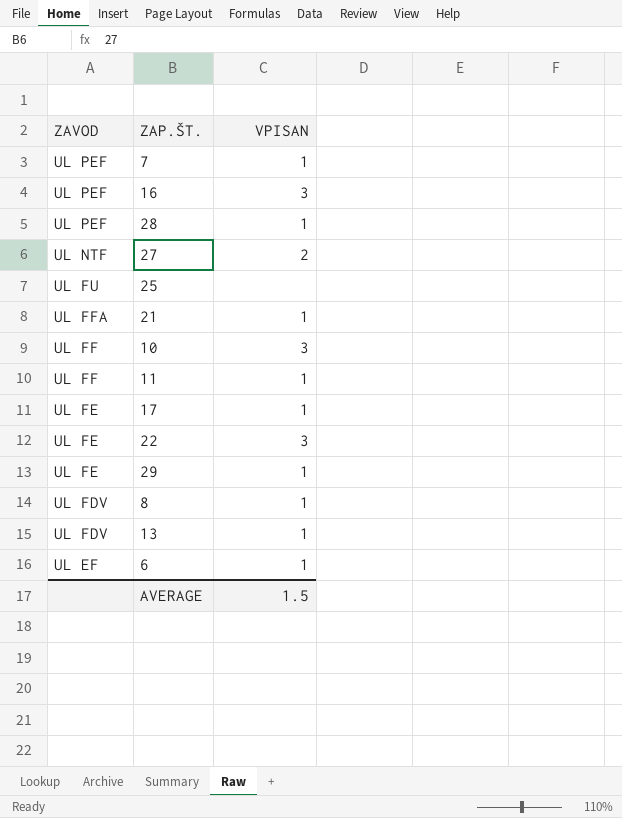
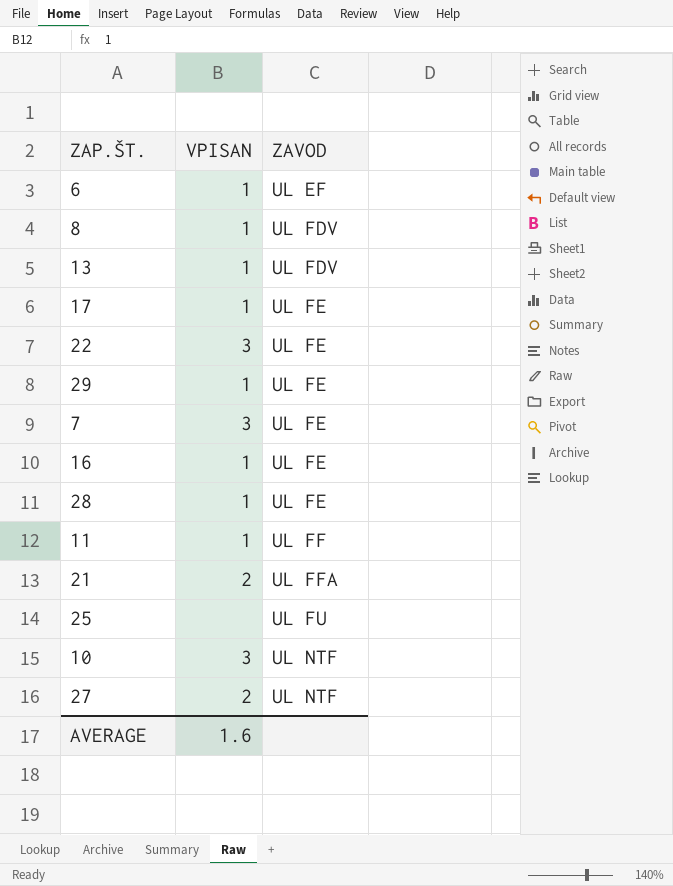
row order: ZAVOD descending -> ZAVOD ascending
column ZAVOD | position: 1 -> 3
7 | VPISAN: 1 -> 3
7 | ZAVOD: UL PEF -> UL FE
16 | VPISAN: 3 -> 1
16 | ZAVOD: UL PEF -> UL FE
28 | ZAVOD: UL PEF -> UL FE
21 | VPISAN: 1 -> 2
10 | ZAVOD: UL FF -> UL NTF
AVERAGE | VPISAN: 1.5 -> 1.6

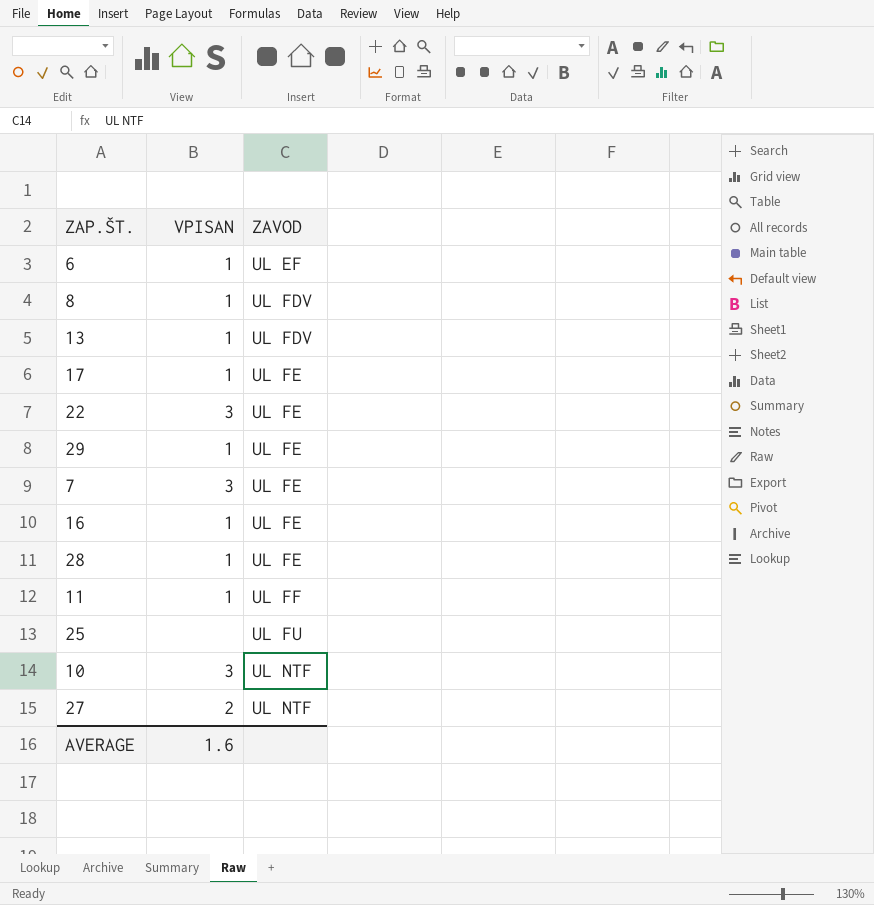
row 21: 2 | UL FFA -> none

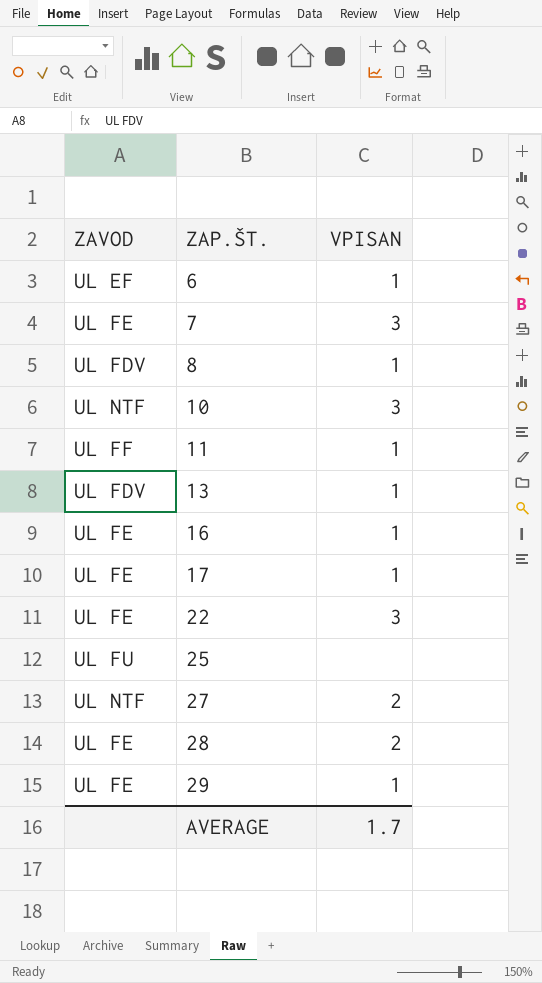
row order: ZAVOD ascending -> ZAP.ŠT. ascending
column ZAVOD | position: 3 -> 1
28 | VPISAN: 1 -> 2
AVERAGE | VPISAN: 1.6 -> 1.7

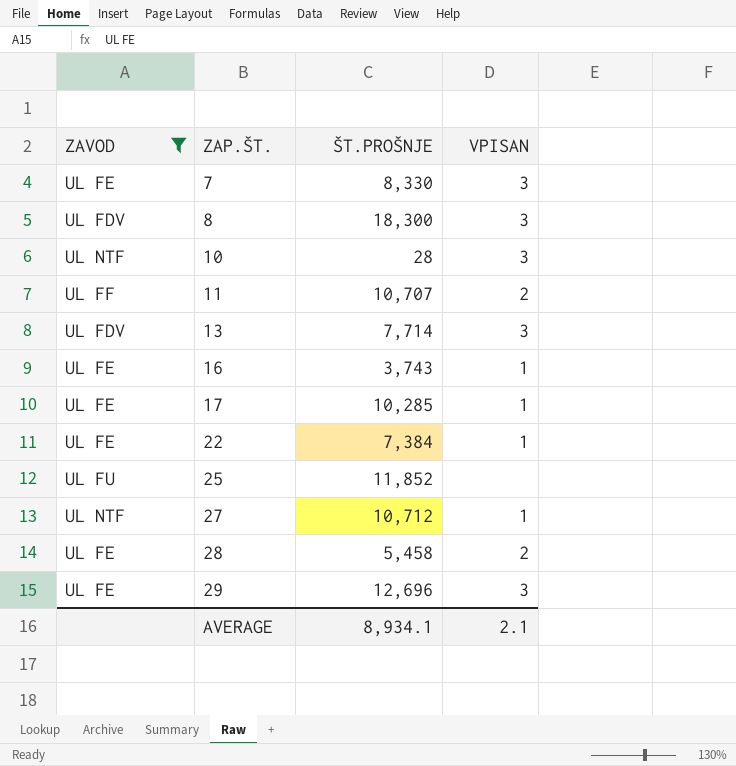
filter: none -> ZAVOD != UL EF
column ŠT.PROŠNJE | position: none -> 3
8 | VPISAN: 1 -> 3
11 | VPISAN: 1 -> 2
13 | VPISAN: 1 -> 3
22 | VPISAN: 3 -> 1
27 | VPISAN: 2 -> 1
29 | VPISAN: 1 -> 3
AVERAGE | VPISAN: 1.7 -> 2.1

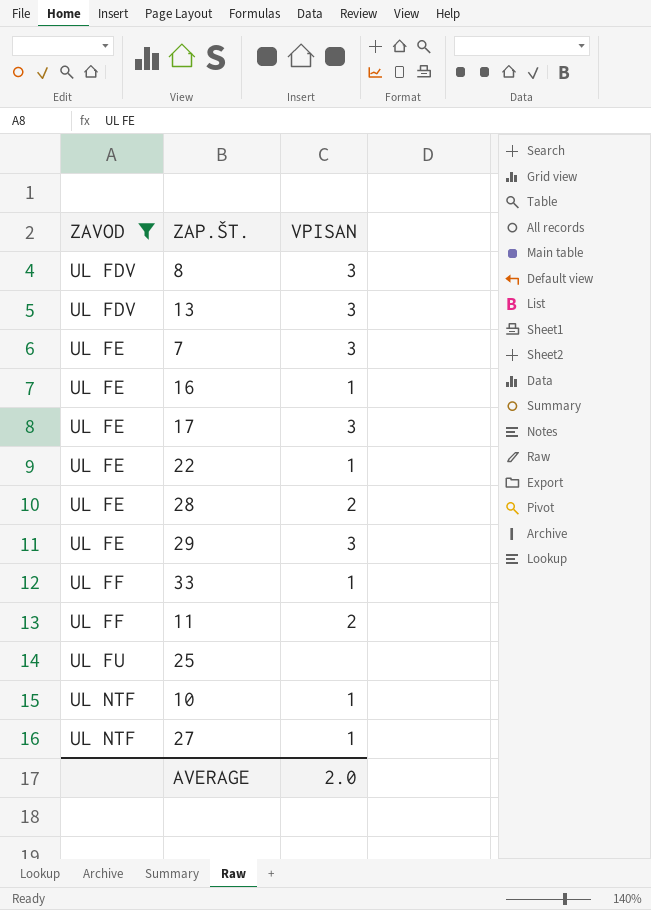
row order: ZAP.ŠT. ascending -> ZAVOD ascending
column ŠT.PROŠNJE | position: 3 -> none
17 | VPISAN: 1 -> 3
row 33: none -> UL FF | 1
10 | VPISAN: 3 -> 1
AVERAGE | VPISAN: 2.1 -> 2.0

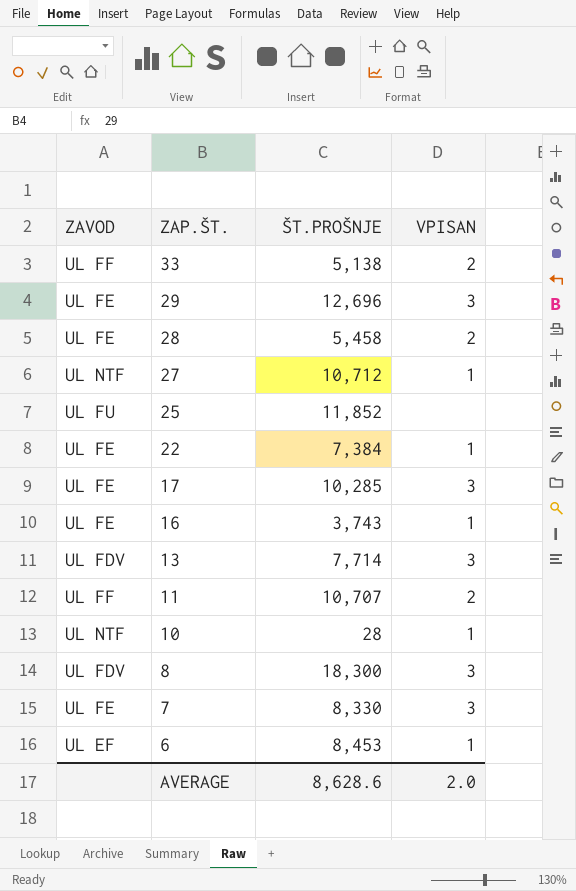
filter: ZAVOD != UL EF -> none
row order: ZAVOD ascending -> ZAP.ŠT. descending
column ŠT.PROŠNJE | position: none -> 3
33 | VPISAN: 1 -> 2

